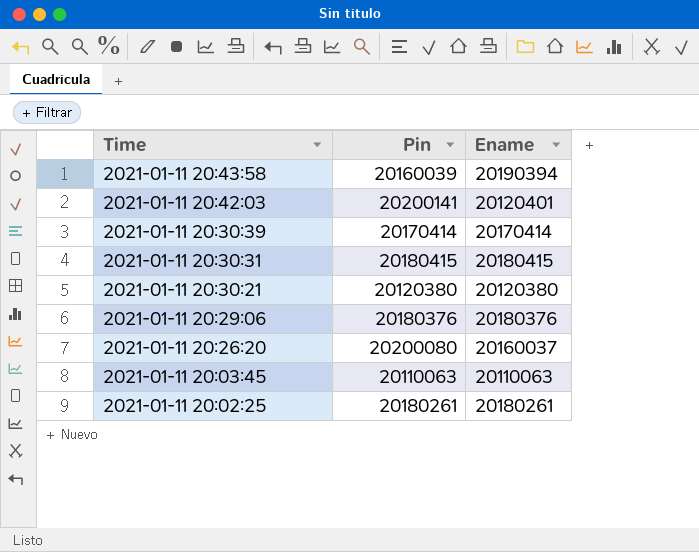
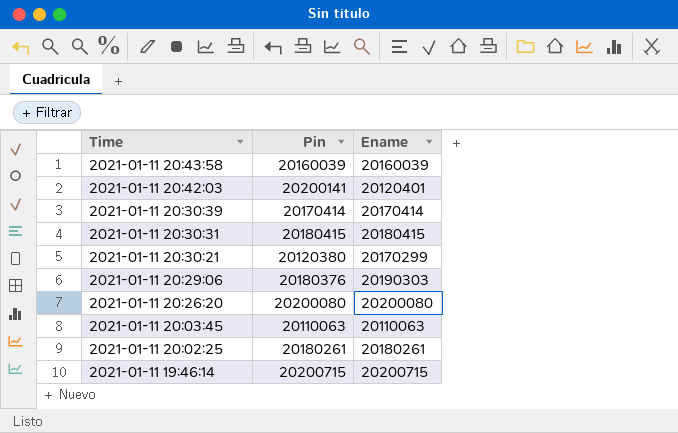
2021-01-11 20:43:58 | Ename: 20190394 -> 20160039
2021-01-11 20:30:21 | Ename: 20120380 -> 20170299
2021-01-11 20:29:06 | Ename: 20180376 -> 20190303
2021-01-11 20:26:20 | Ename: 20160037 -> 20200080
row 2021-01-11 19:46:14: none -> 20200715 | 20200715

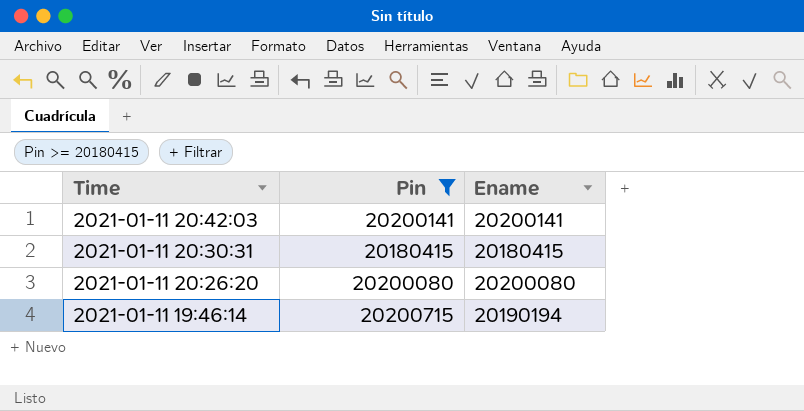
filter: none -> Pin >= 20180415
2021-01-11 20:42:03 | Ename: 20120401 -> 20200141
2021-01-11 19:46:14 | Ename: 20200715 -> 20190194

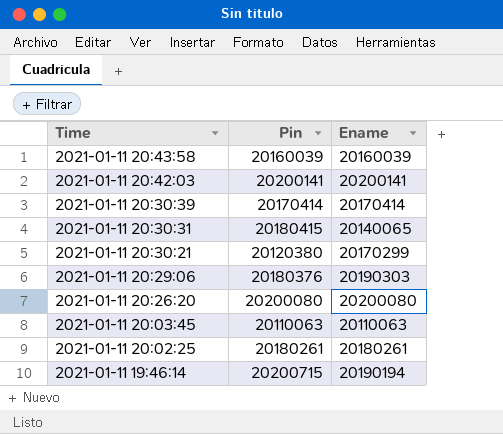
filter: Pin >= 20180415 -> none
2021-01-11 20:30:31 | Ename: 20180415 -> 20140065

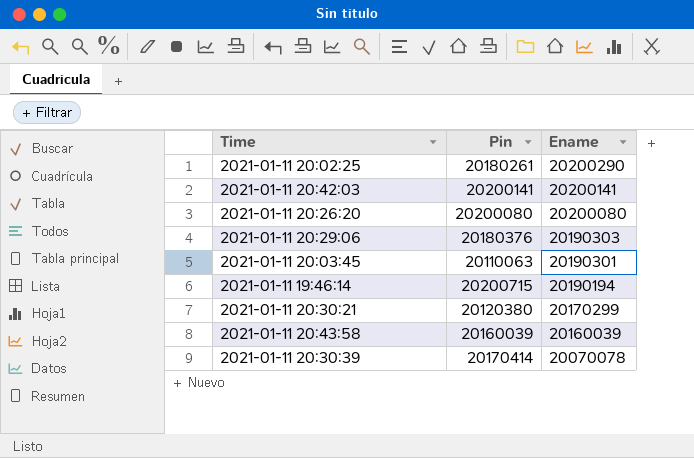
row order: Time descending -> Ename descending
row 2021-01-11 20:30:31: 20180415 | 20140065 -> none
2021-01-11 20:02:25 | Ename: 20180261 -> 20200290
2021-01-11 20:03:45 | Ename: 20110063 -> 20190301
2021-01-11 20:30:39 | Ename: 20170414 -> 20070078

